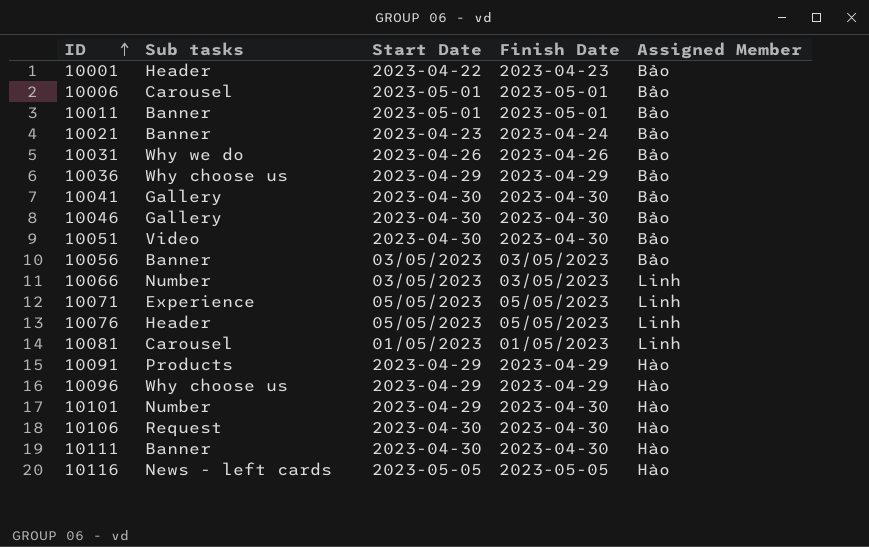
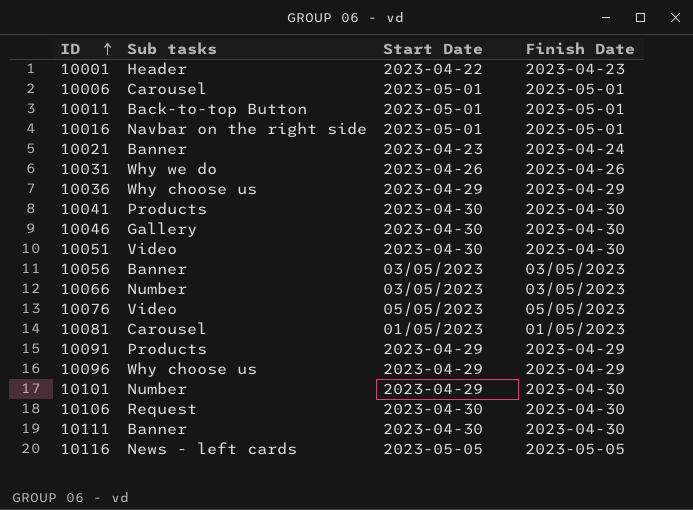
column Assigned Member | position: 5 -> none
row 10071: Experience | 05/05/2023 | 05/05/2023 | Linh -> none
10011 | Sub tasks: Banner -> Back-to-top Button
row 10016: none -> Navbar on the right side | 2023-05-01 | 2023-05-01
10041 | Sub tasks: Gallery -> Products
10076 | Sub tasks: Header -> Video

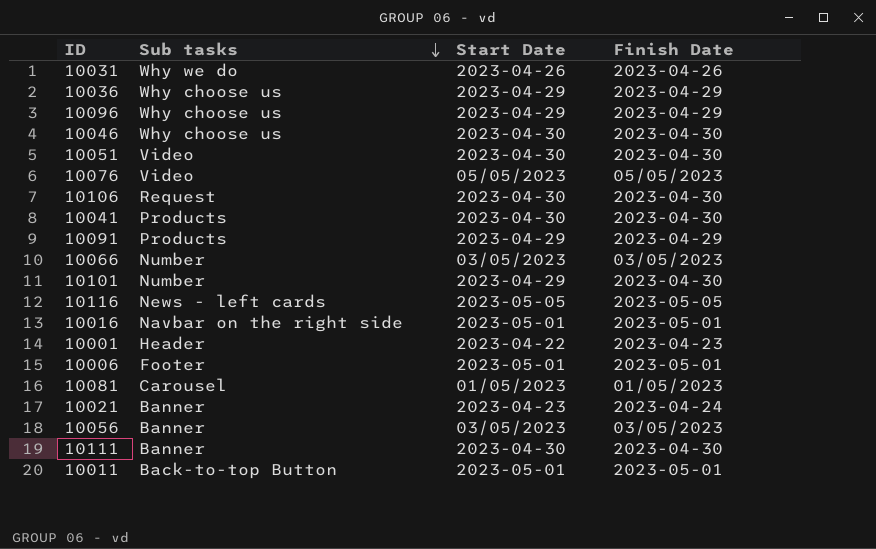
row order: ID ascending -> Sub tasks descending
10046 | Sub tasks: Gallery -> Why choose us
10006 | Sub tasks: Carousel -> Footer

